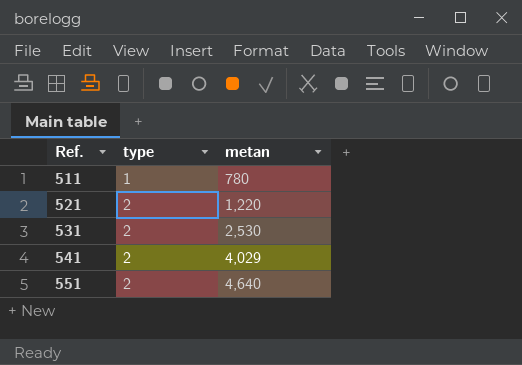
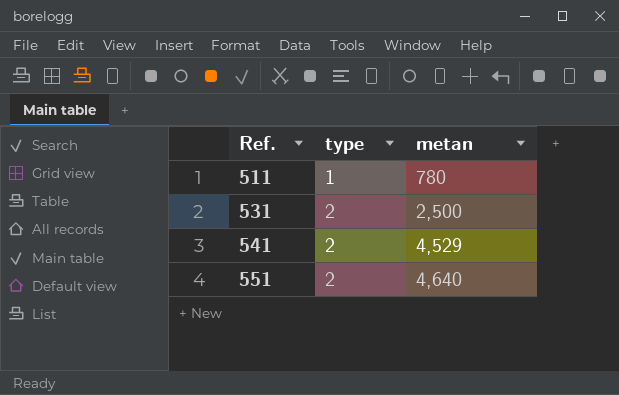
row 521: 2 | 1,220 -> none
531 | metan: 2,530 -> 2,500
541 | metan: 4,029 -> 4,529

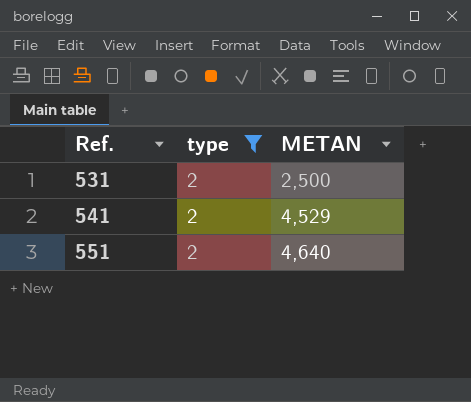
filter: none -> type = 2
column name: metan -> METAN

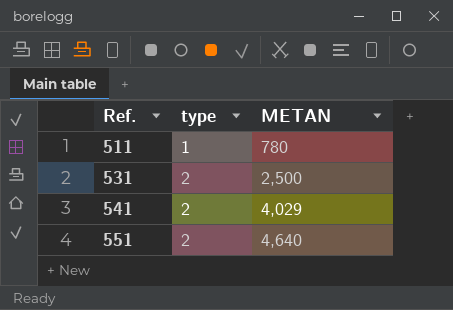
filter: type = 2 -> none
541 | METAN: 4,529 -> 4,029

